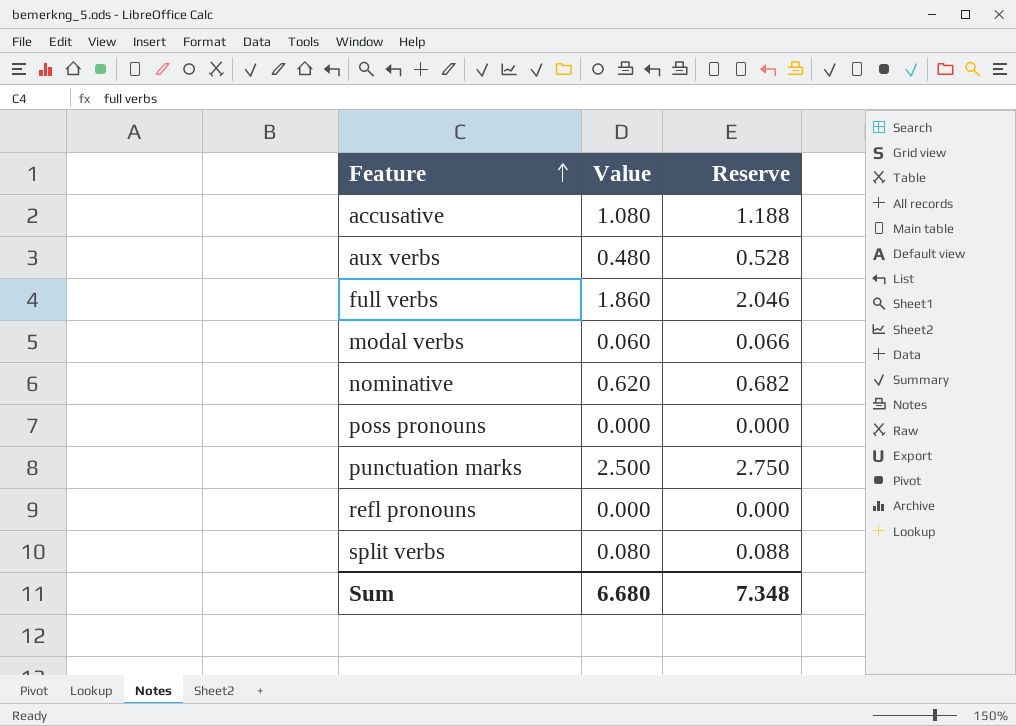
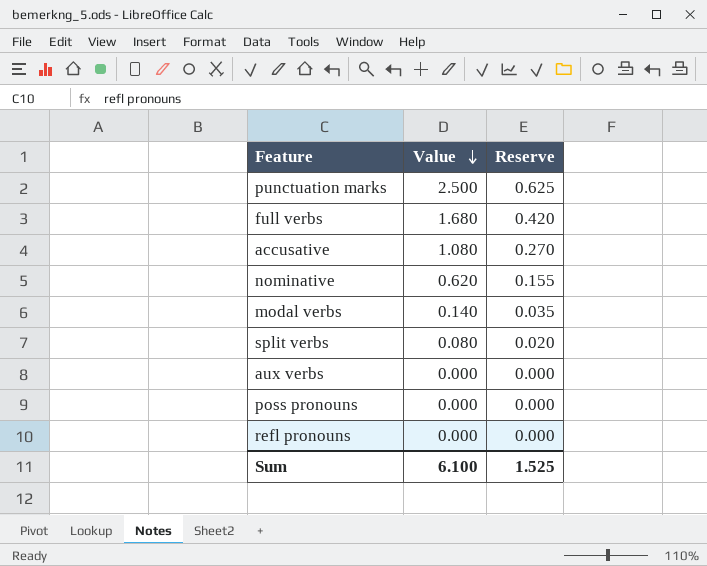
row order: Feature ascending -> Value descending
column Reserve | formula: [Value] * 1.1 -> [Value] * 0.25
full verbs | Value: 1.860 -> 1.680
modal verbs | Value: 0.060 -> 0.140
aux verbs | Value: 0.480 -> 0.000
Sum | Value: 6.680 -> 6.100
Sum | Reserve: 7.348 -> 1.525

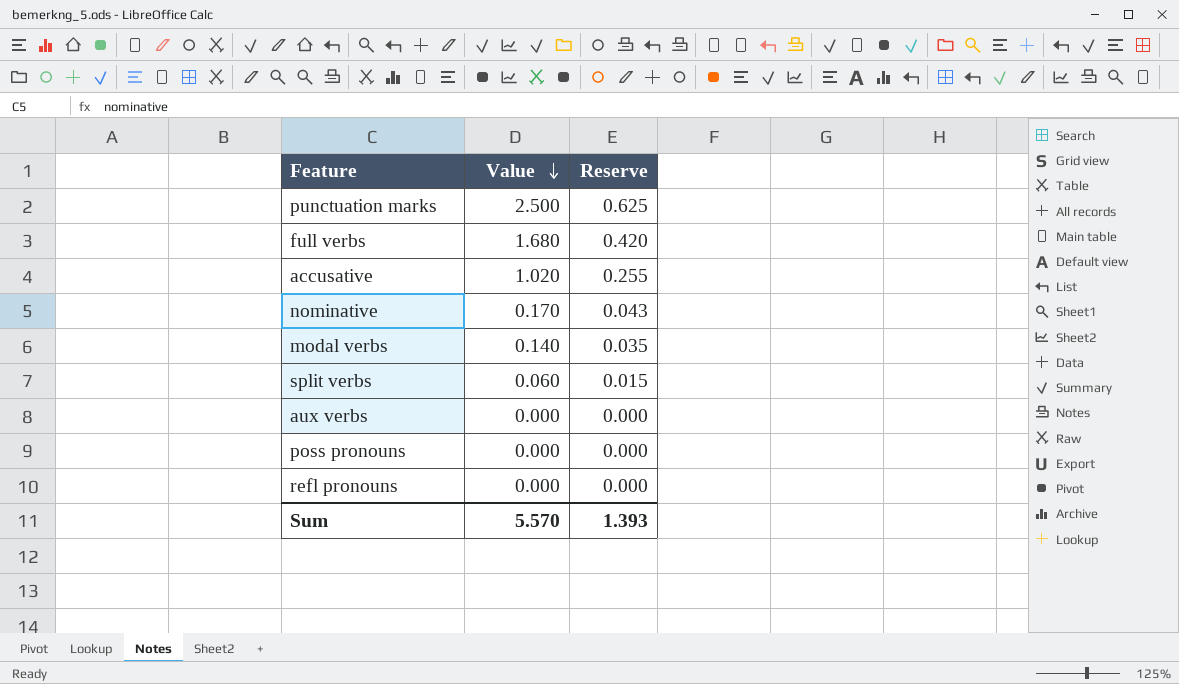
accusative | Value: 1.080 -> 1.020
accusative | Reserve: 0.270 -> 0.255
nominative | Value: 0.620 -> 0.170
nominative | Reserve: 0.155 -> 0.043
split verbs | Value: 0.080 -> 0.060
split verbs | Reserve: 0.020 -> 0.015
Sum | Value: 6.100 -> 5.570
Sum | Reserve: 1.525 -> 1.393

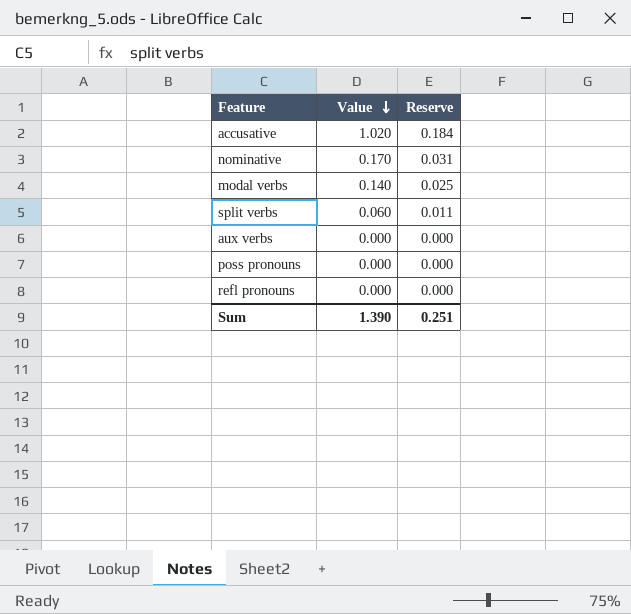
column Reserve | formula: [Value] * 0.25 -> [Value] * 0.18
row punctuation marks: 2.500 | 0.625 -> none
row full verbs: 1.680 | 0.420 -> none
Sum | Value: 5.570 -> 1.390
Sum | Reserve: 1.393 -> 0.251

